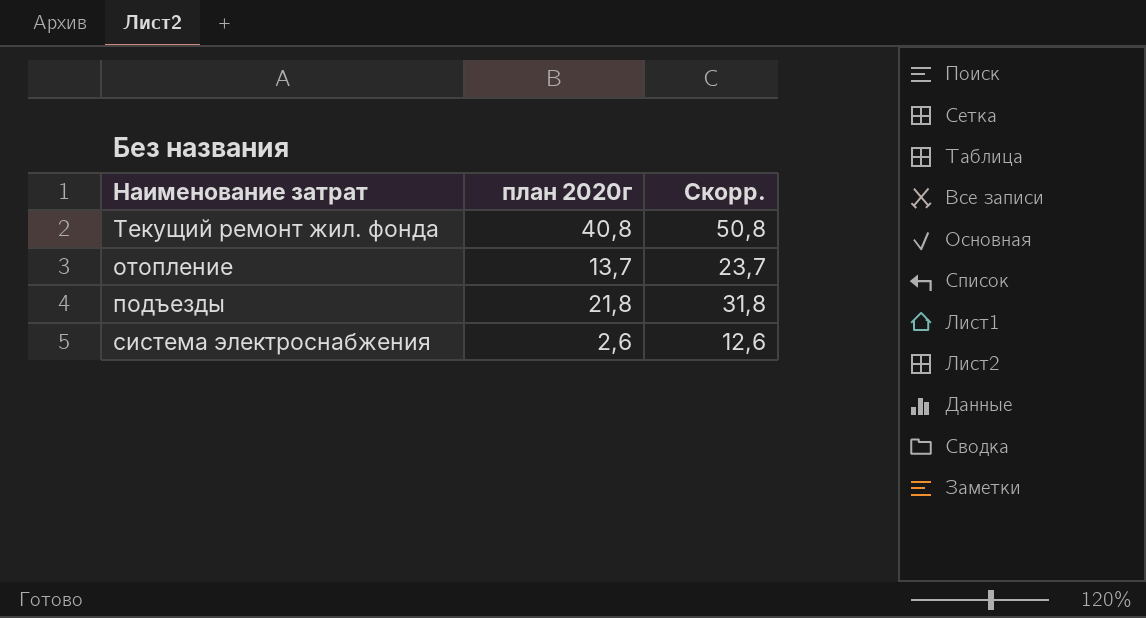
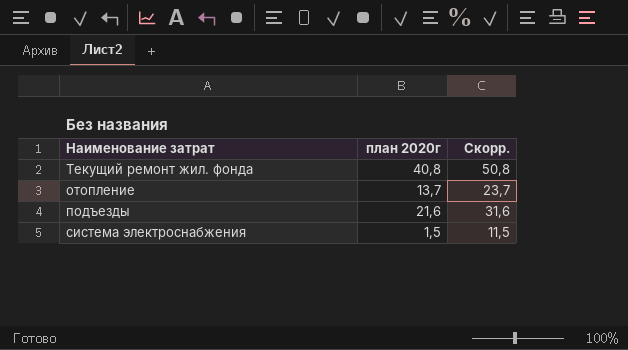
подъезды | план 2020г: 21,8 -> 21,6
подъезды | Скорр.: 31,8 -> 31,6
система электроснабжения | план 2020г: 2,6 -> 1,5
система электроснабжения | Скорр.: 12,6 -> 11,5

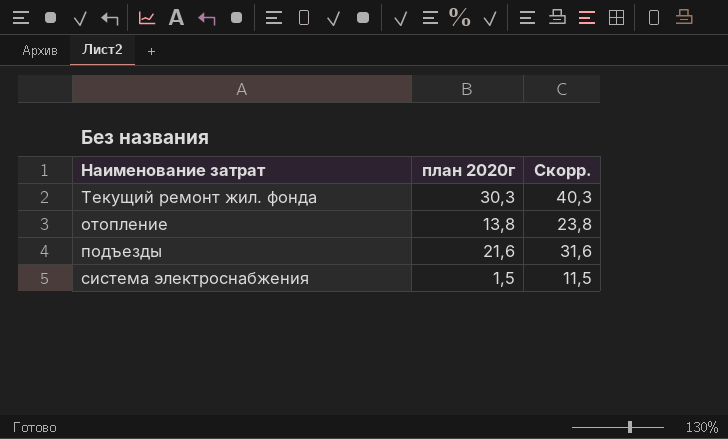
Текущий ремонт жил. фонда | план 2020г: 40,8 -> 30,3
Текущий ремонт жил. фонда | Скорр.: 50,8 -> 40,3
отопление | план 2020г: 13,7 -> 13,8
отопление | Скорр.: 23,7 -> 23,8

